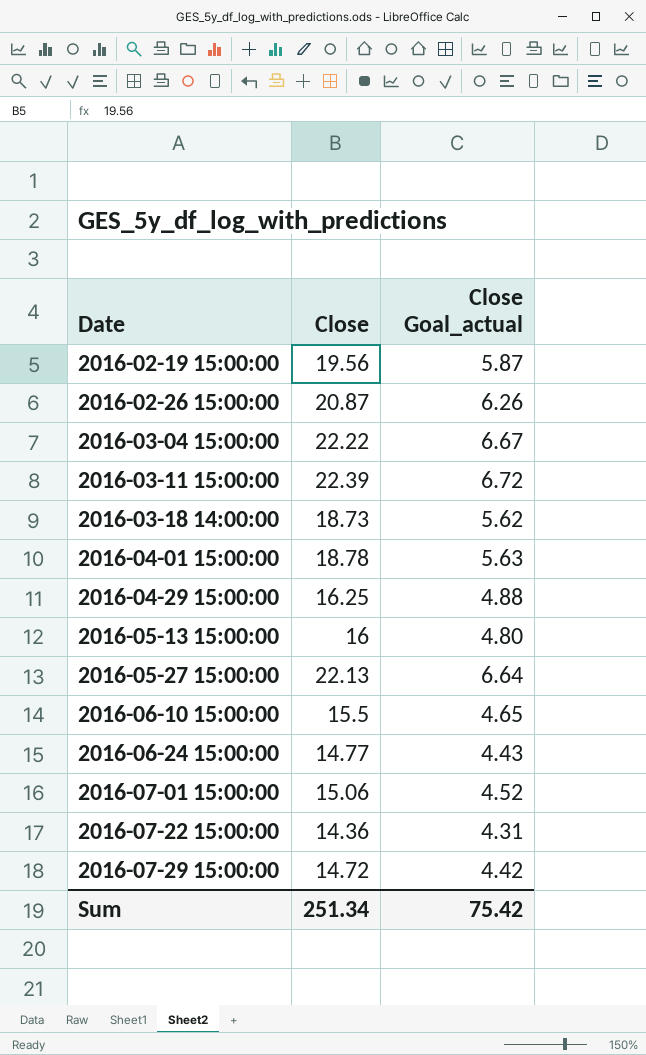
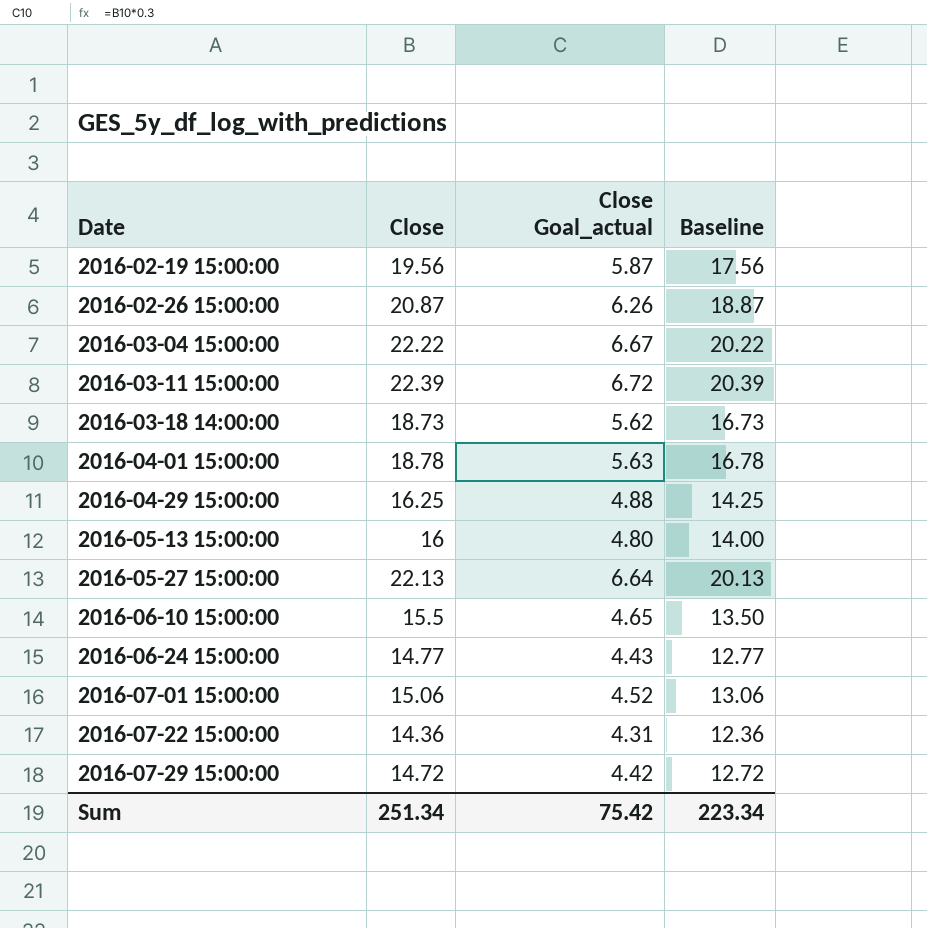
column Baseline | formula: none -> [Close] - 2

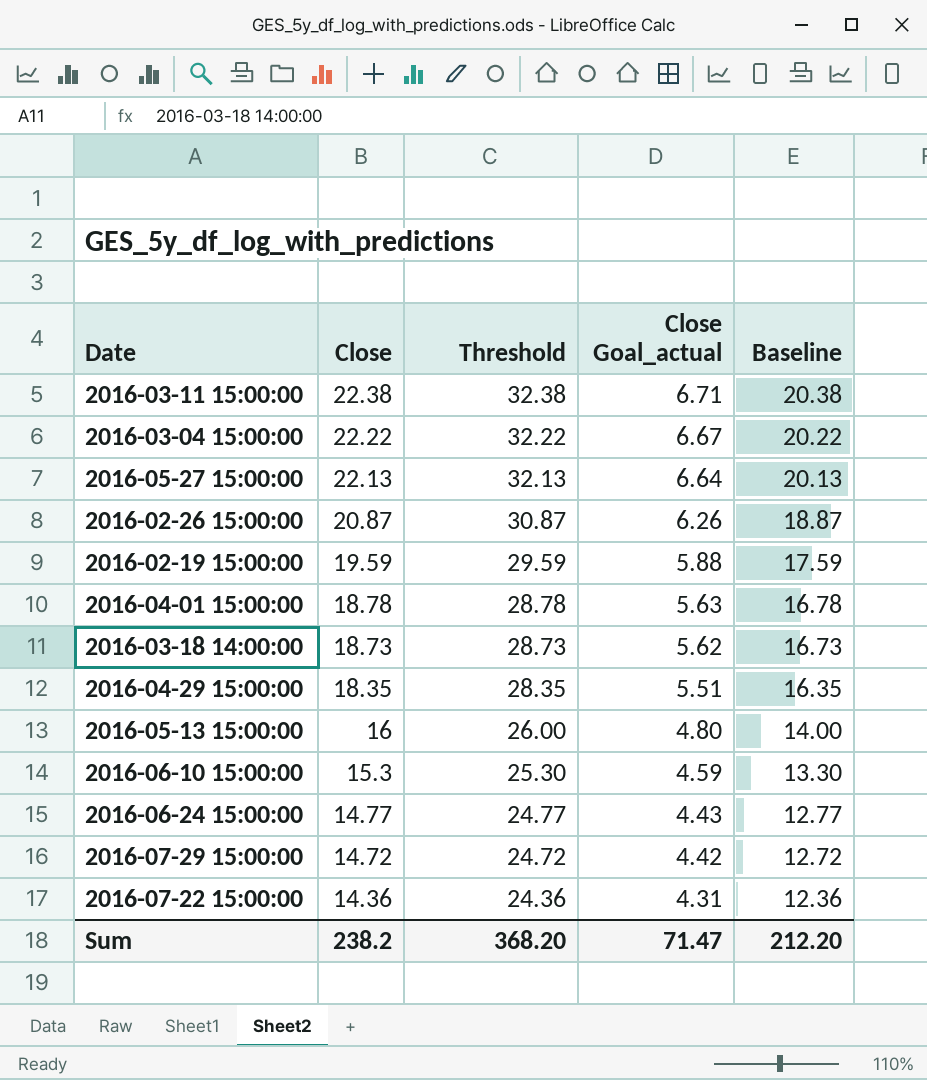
row order: Date ascending -> Close descending
column Threshold | formula: none -> [Close] + 10
row 2016-07-01 15:00:00: 15.06 | 4.52 | 13.06 -> none
2016-03-11 15:00:00 | Close: 22.39 -> 22.38
2016-03-11 15:00:00 | Close Goal_actual: 6.72 -> 6.71
2016-03-11 15:00:00 | Baseline: 20.39 -> 20.38
2016-02-19 15:00:00 | Close: 19.56 -> 19.59
2016-02-19 15:00:00 | Close Goal_actual: 5.87 -> 5.88
2016-02-19 15:00:00 | Baseline: 17.56 -> 17.59
2016-04-29 15:00:00 | Close: 16.25 -> 18.35
2016-04-29 15:00:00 | Close Goal_actual: 4.88 -> 5.51
2016-04-29 15:00:00 | Baseline: 14.25 -> 16.35
2016-06-10 15:00:00 | Close: 15.5 -> 15.3
2016-06-10 15:00:00 | Close Goal_actual: 4.65 -> 4.59
2016-06-10 15:00:00 | Baseline: 13.50 -> 13.30
Sum | Close: 251.34 -> 238.2
Sum | Close Goal_actual: 75.42 -> 71.47
Sum | Baseline: 223.34 -> 212.20

